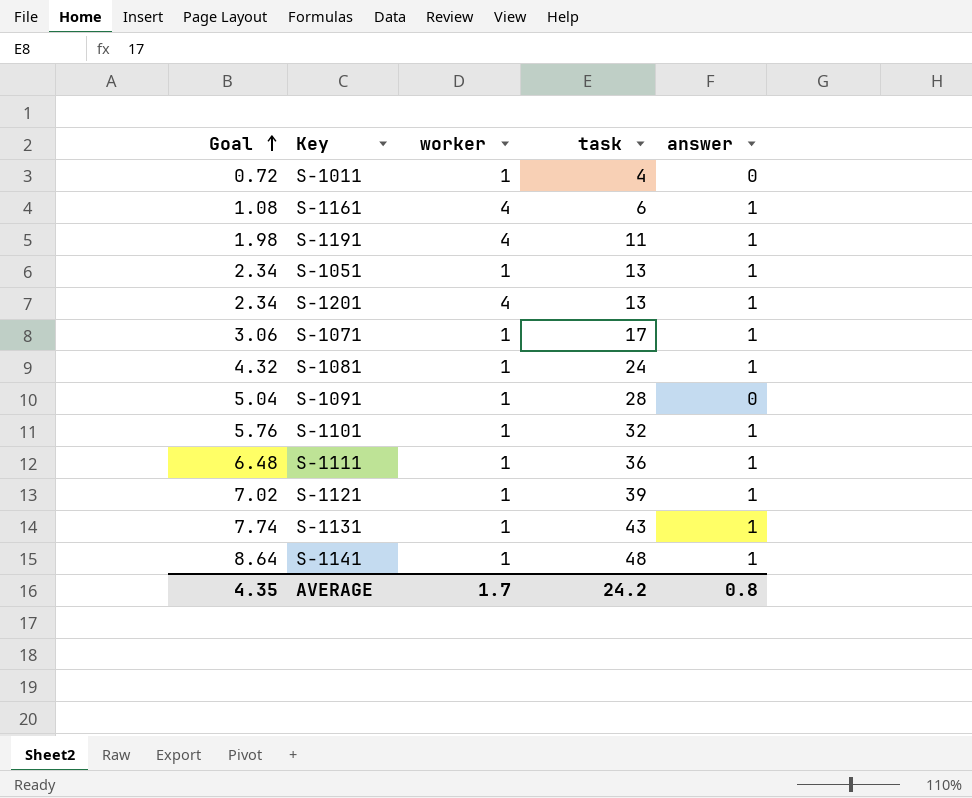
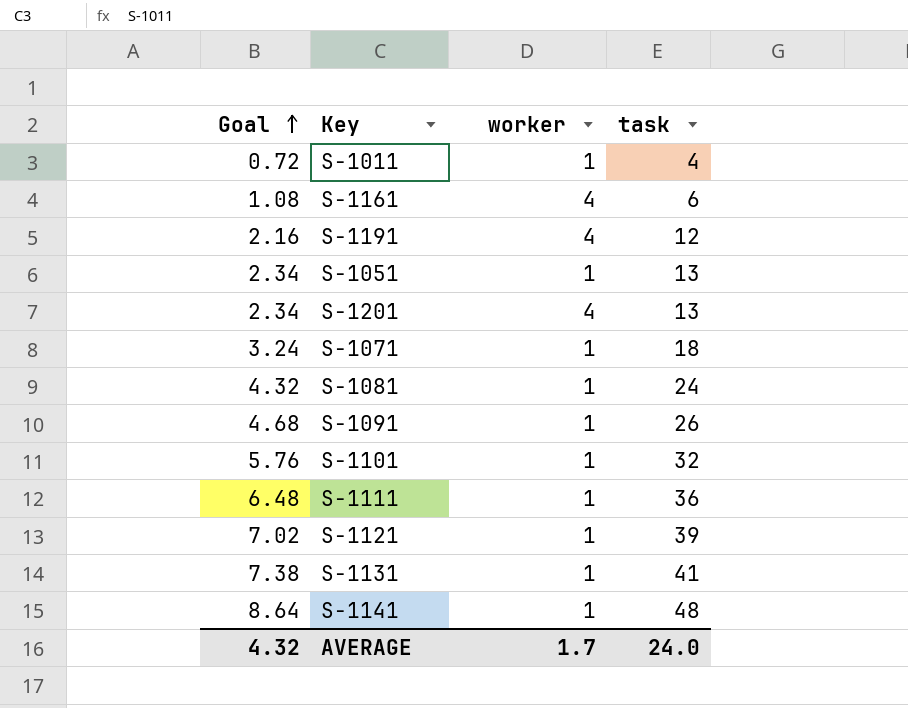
column answer | position: 5 -> none
S-1191 | Goal: 1.98 -> 2.16
S-1191 | task: 11 -> 12
S-1071 | Goal: 3.06 -> 3.24
S-1071 | task: 17 -> 18
S-1091 | Goal: 5.04 -> 4.68
S-1091 | task: 28 -> 26
S-1131 | Goal: 7.74 -> 7.38
S-1131 | task: 43 -> 41
AVERAGE | Goal: 4.35 -> 4.32
AVERAGE | task: 24.2 -> 24.0

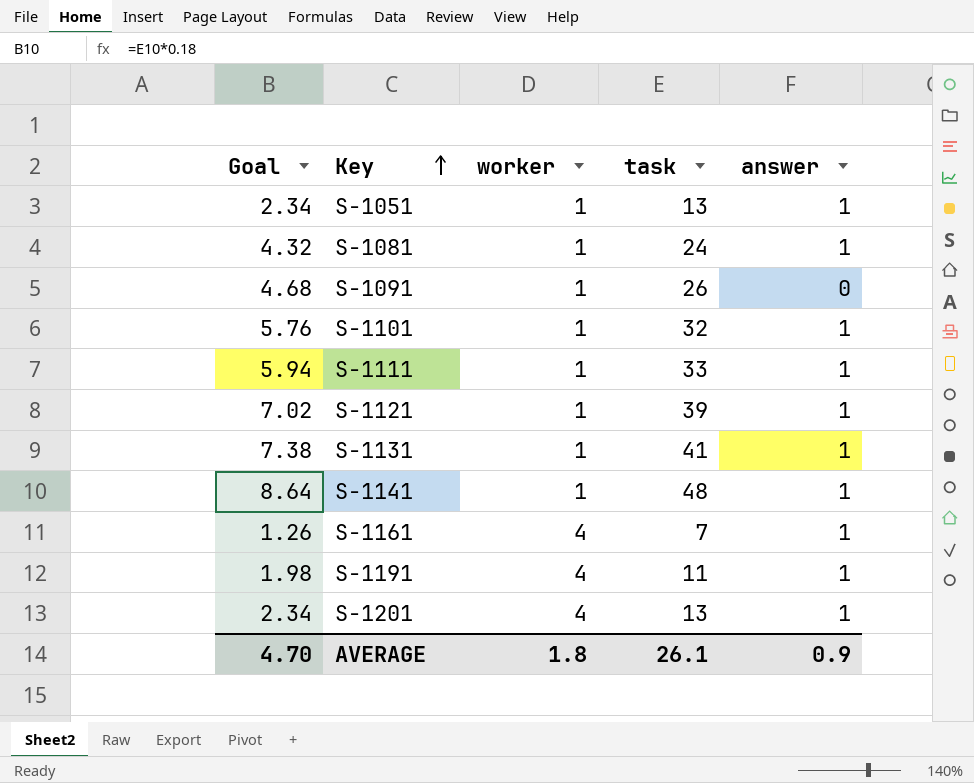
row order: Goal ascending -> Key ascending
column answer | position: none -> 5
row S-1011: 0.72 | 1 | 4 -> none
row S-1071: 3.24 | 1 | 18 -> none
S-1111 | Goal: 6.48 -> 5.94
S-1111 | task: 36 -> 33
S-1161 | Goal: 1.08 -> 1.26
S-1161 | task: 6 -> 7
S-1191 | Goal: 2.16 -> 1.98
S-1191 | task: 12 -> 11
AVERAGE | Goal: 4.32 -> 4.70
AVERAGE | worker: 1.7 -> 1.8
AVERAGE | task: 24.0 -> 26.1

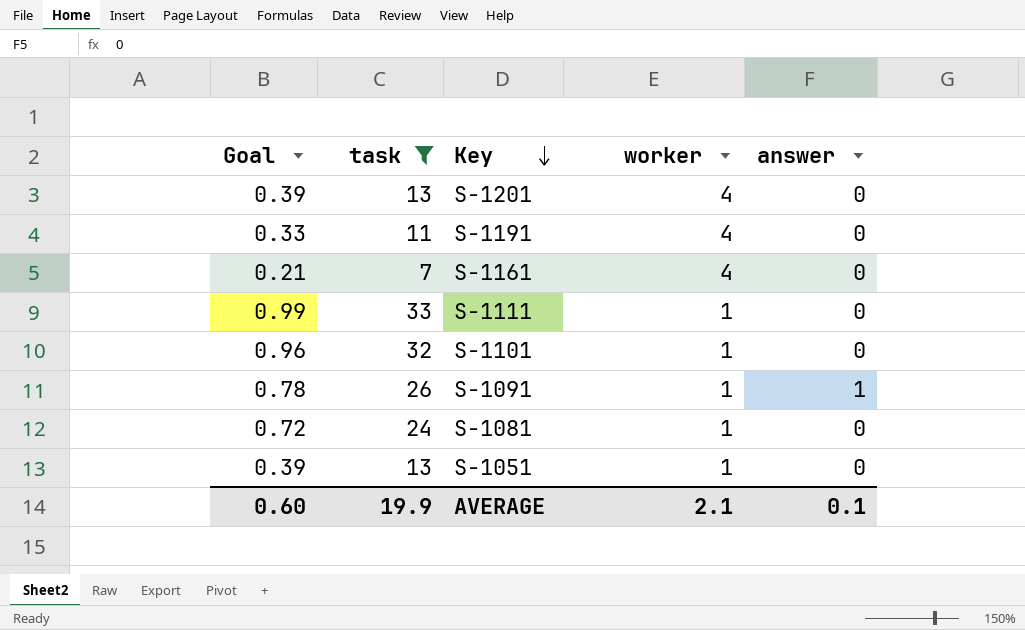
filter: none -> task <= 33
row order: Key ascending -> Key descending
column Goal | formula: [task] * 0.18 -> [task] * 0.03
column task | position: 4 -> 2
S-1201 | answer: 1 -> 0
S-1191 | answer: 1 -> 0
S-1161 | answer: 1 -> 0
S-1111 | answer: 1 -> 0
S-1101 | answer: 1 -> 0
S-1091 | answer: 0 -> 1
S-1081 | answer: 1 -> 0
S-1051 | answer: 1 -> 0
AVERAGE | Goal: 4.70 -> 0.60
AVERAGE | task: 26.1 -> 19.9
AVERAGE | worker: 1.8 -> 2.1
AVERAGE | answer: 0.9 -> 0.1

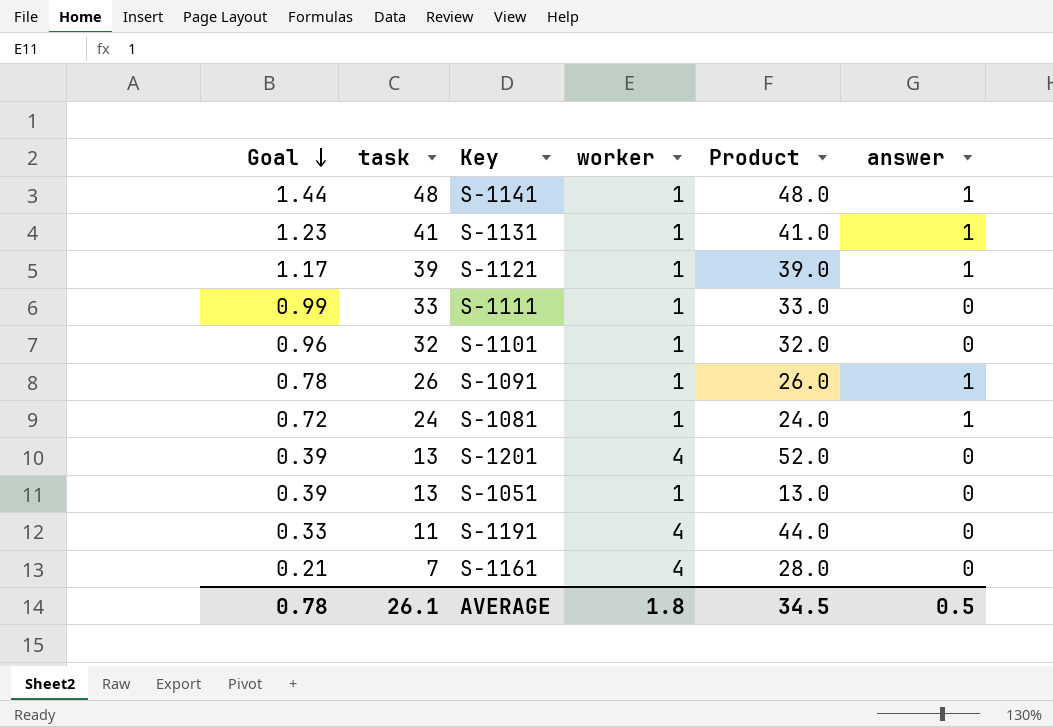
filter: task <= 33 -> none
row order: Key descending -> Goal descending
column Product | formula: none -> [task] * [worker]
S-1081 | answer: 0 -> 1
AVERAGE | Goal: 0.60 -> 0.78
AVERAGE | task: 19.9 -> 26.1
AVERAGE | worker: 2.1 -> 1.8
AVERAGE | answer: 0.1 -> 0.5

